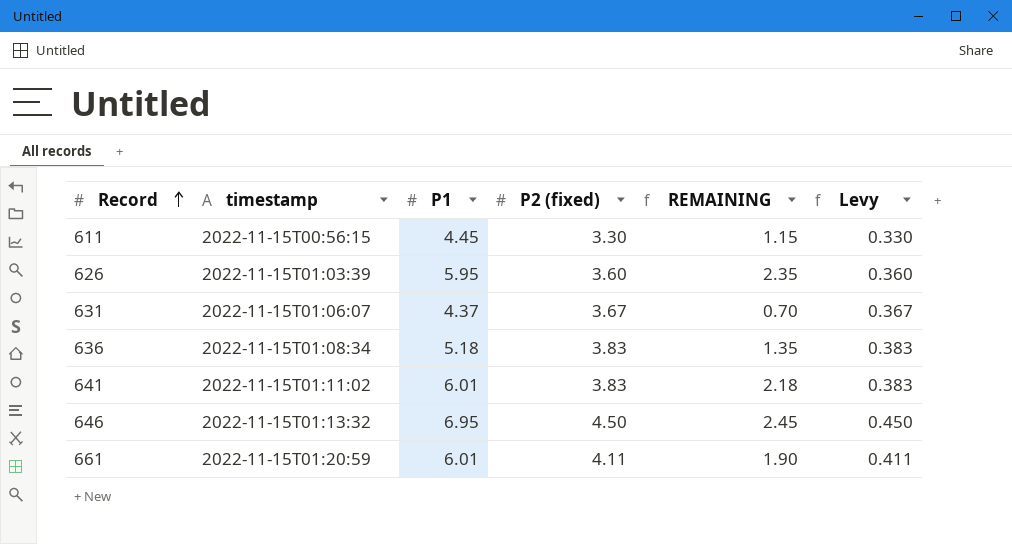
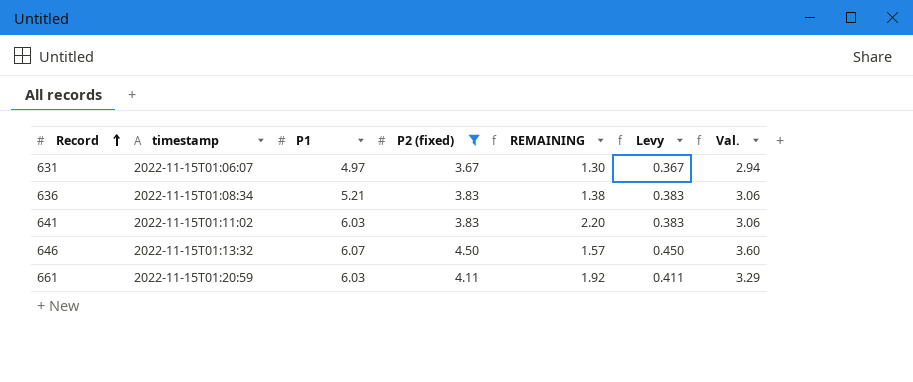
filter: none -> P2 (fixed) >= 3.67
column Val. | formula: none -> [P2 (fixed)] * 0.8
631 | P1: 4.37 -> 4.97
631 | REMAINING: 0.70 -> 1.30
636 | P1: 5.18 -> 5.21
636 | REMAINING: 1.35 -> 1.38
641 | P1: 6.01 -> 6.03
641 | REMAINING: 2.18 -> 2.20
646 | P1: 6.95 -> 6.07
646 | REMAINING: 2.45 -> 1.57
661 | P1: 6.01 -> 6.03
661 | REMAINING: 1.90 -> 1.92

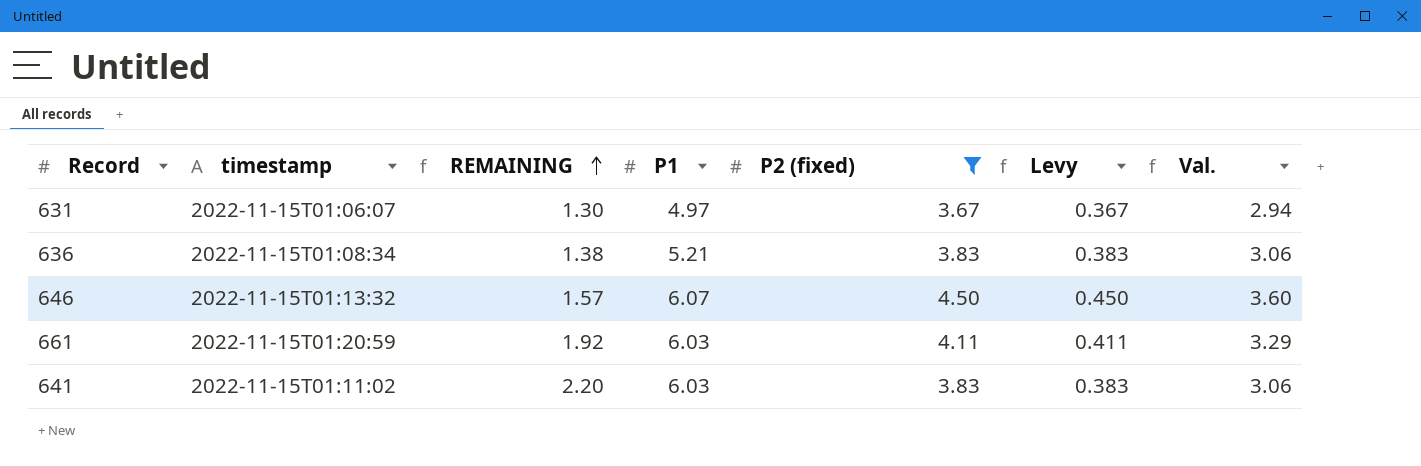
row order: Record ascending -> REMAINING ascending
column REMAINING | position: 5 -> 3

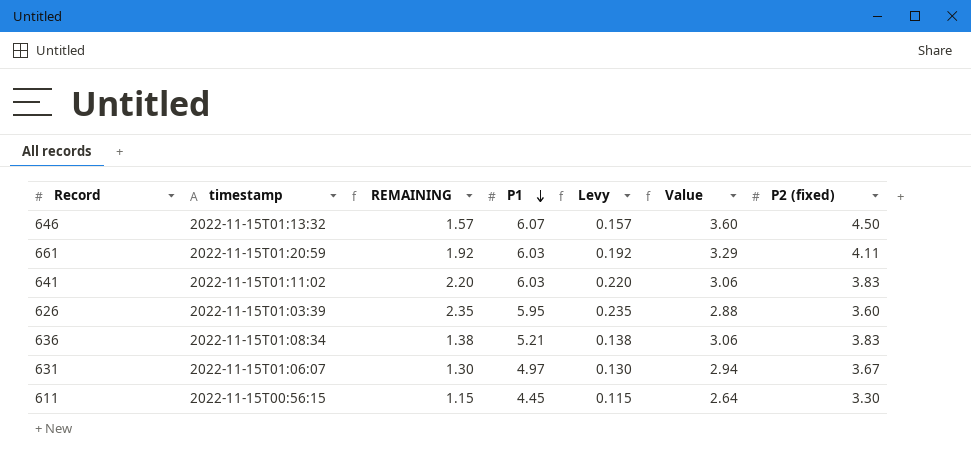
filter: P2 (fixed) >= 3.67 -> none
row order: REMAINING ascending -> P1 descending
column Levy | formula: [P2 (fixed)] * 0.1 -> [REMAINING] * 0.1
column name: Val. -> Value
column P2 (fixed) | position: 5 -> 7

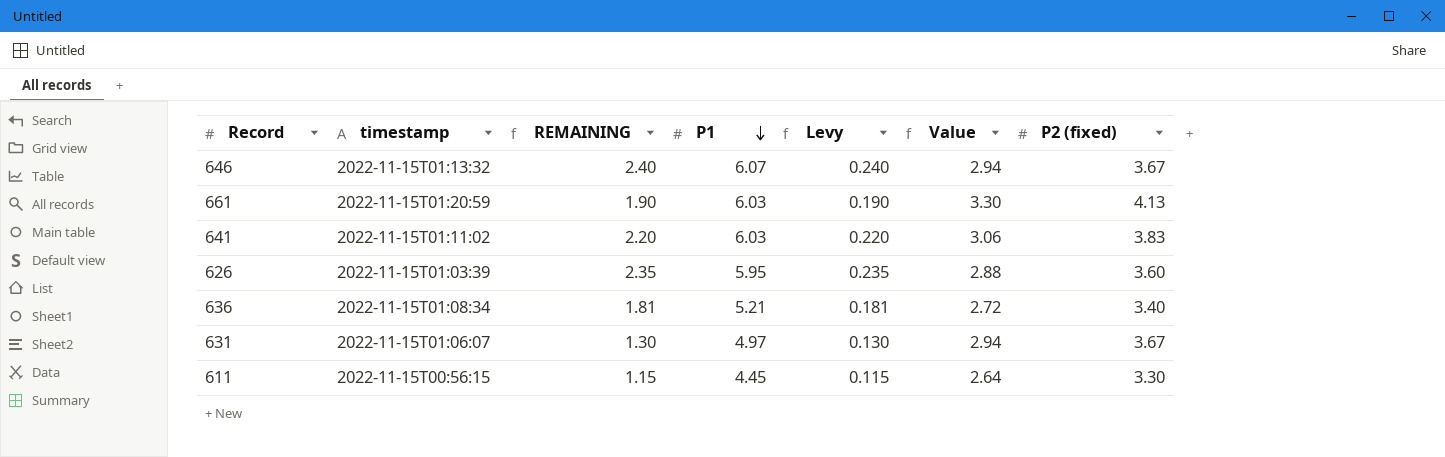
646 | REMAINING: 1.57 -> 2.40
646 | Levy: 0.157 -> 0.240
646 | Value: 3.60 -> 2.94
646 | P2 (fixed): 4.50 -> 3.67
661 | REMAINING: 1.92 -> 1.90
661 | Levy: 0.192 -> 0.190
661 | Value: 3.29 -> 3.30
661 | P2 (fixed): 4.11 -> 4.13
636 | REMAINING: 1.38 -> 1.81
636 | Levy: 0.138 -> 0.181
636 | Value: 3.06 -> 2.72
636 | P2 (fixed): 3.83 -> 3.40

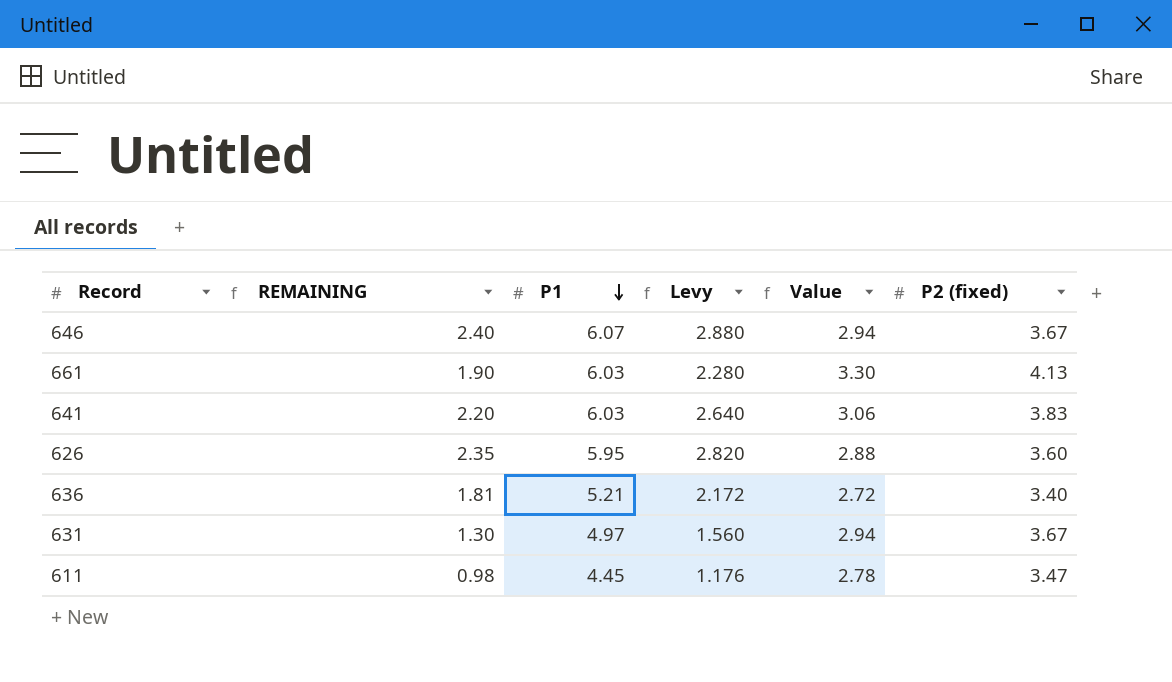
column timestamp | position: 2 -> none
column Levy | formula: [REMAINING] * 0.1 -> [REMAINING] * 1.2
611 | REMAINING: 1.15 -> 0.98
611 | Value: 2.64 -> 2.78
611 | P2 (fixed): 3.30 -> 3.47

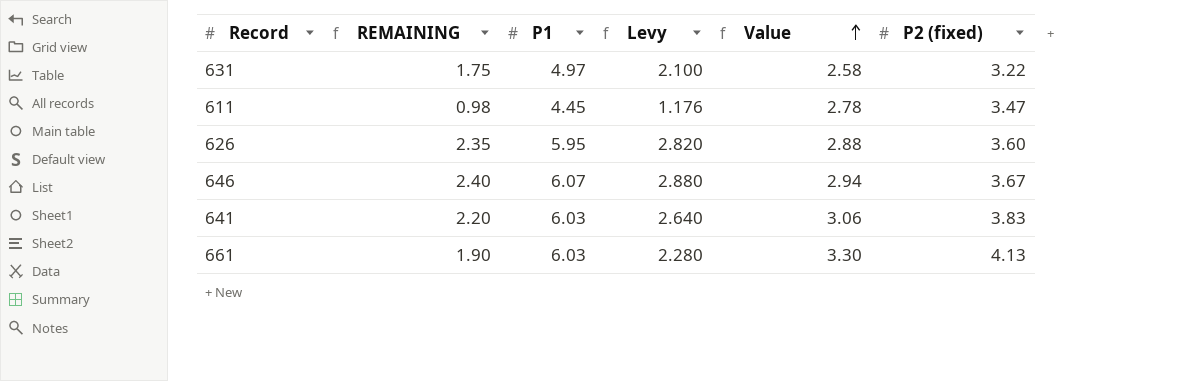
row order: P1 descending -> Value ascending
row 636: 1.81 | 5.21 | 2.172 | 2.72 | 3.40 -> none
631 | REMAINING: 1.30 -> 1.75
631 | Levy: 1.560 -> 2.100
631 | Value: 2.94 -> 2.58
631 | P2 (fixed): 3.67 -> 3.22

